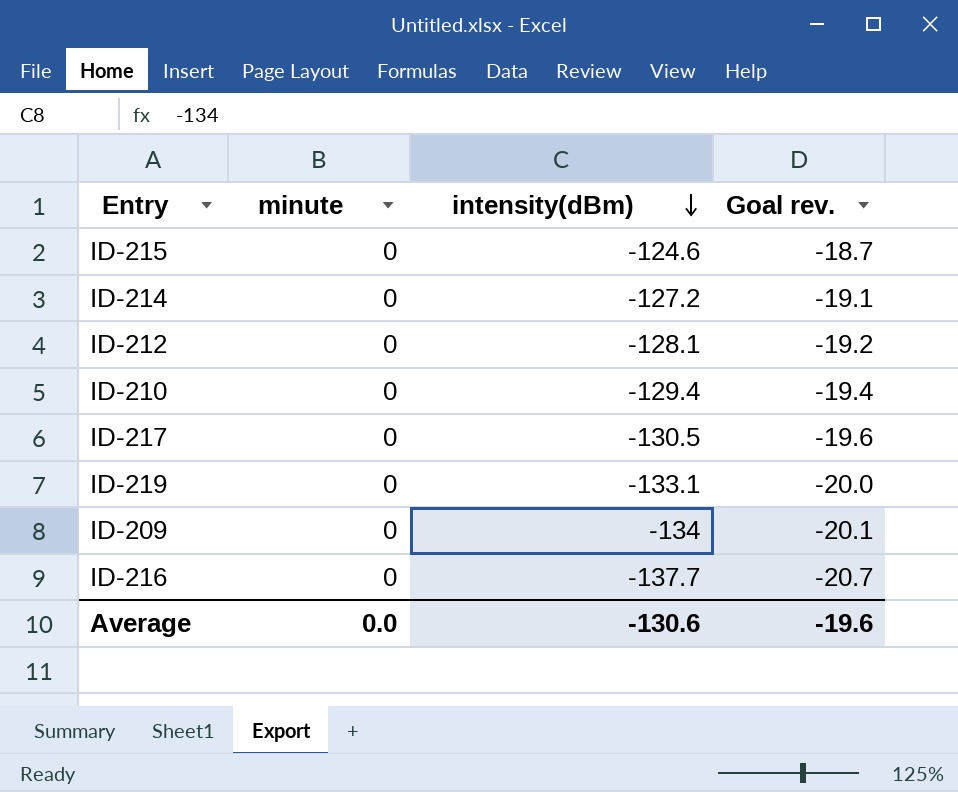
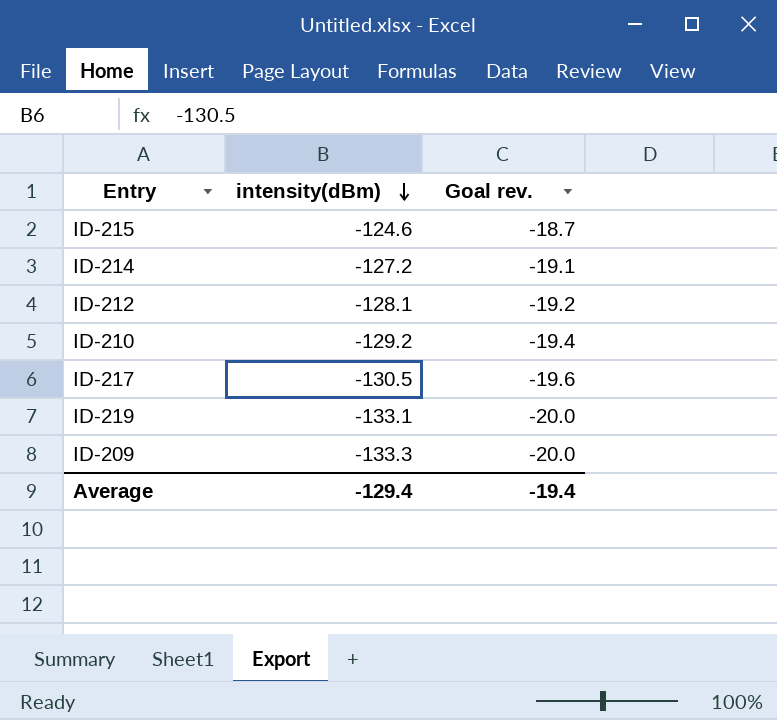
column minute | position: 2 -> none
row ID-216: 0 | -137.7 | -20.7 -> none
ID-210 | intensity(dBm): -129.4 -> -129.2
ID-209 | intensity(dBm): -134 -> -133.3
ID-209 | Goal rev.: -20.1 -> -20.0
Average | intensity(dBm): -130.6 -> -129.4
Average | Goal rev.: -19.6 -> -19.4

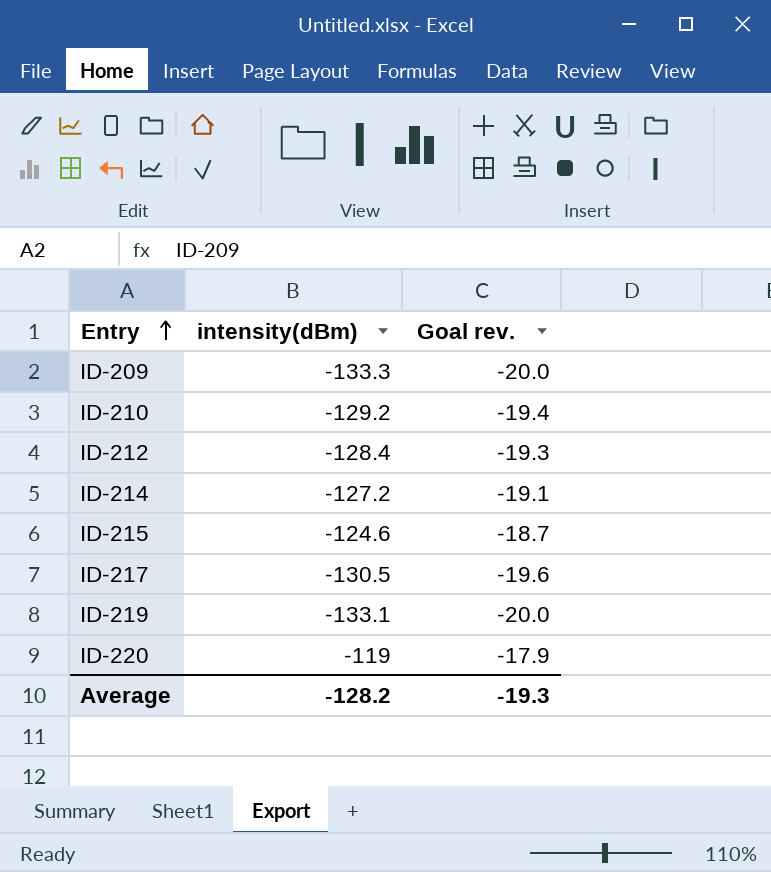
row order: intensity(dBm) descending -> Entry ascending
ID-212 | intensity(dBm): -128.1 -> -128.4
ID-212 | Goal rev.: -19.2 -> -19.3
row ID-220: none -> -119 | -17.9
Average | intensity(dBm): -129.4 -> -128.2
Average | Goal rev.: -19.4 -> -19.3

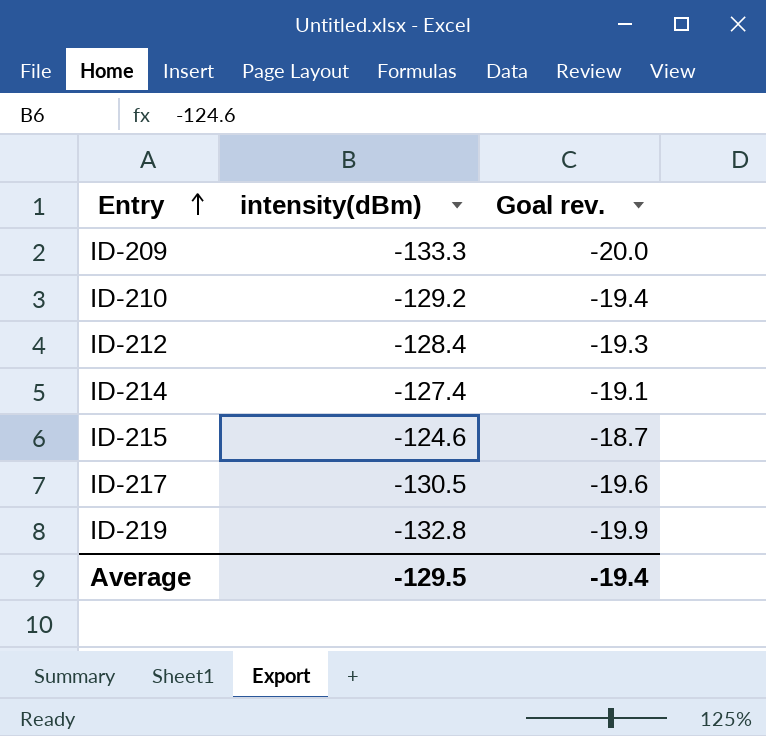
row ID-220: -119 | -17.9 -> none
ID-214 | intensity(dBm): -127.2 -> -127.4
ID-219 | intensity(dBm): -133.1 -> -132.8
ID-219 | Goal rev.: -20.0 -> -19.9
Average | intensity(dBm): -128.2 -> -129.5
Average | Goal rev.: -19.3 -> -19.4

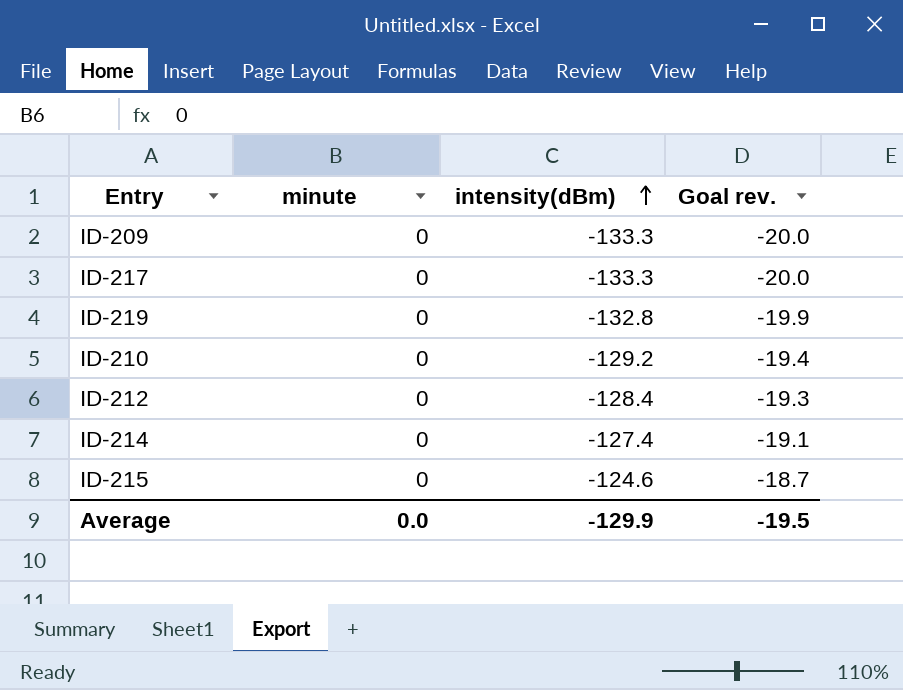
row order: Entry ascending -> intensity(dBm) ascending
column minute | position: none -> 2
ID-217 | intensity(dBm): -130.5 -> -133.3
ID-217 | Goal rev.: -19.6 -> -20.0
Average | intensity(dBm): -129.5 -> -129.9
Average | Goal rev.: -19.4 -> -19.5

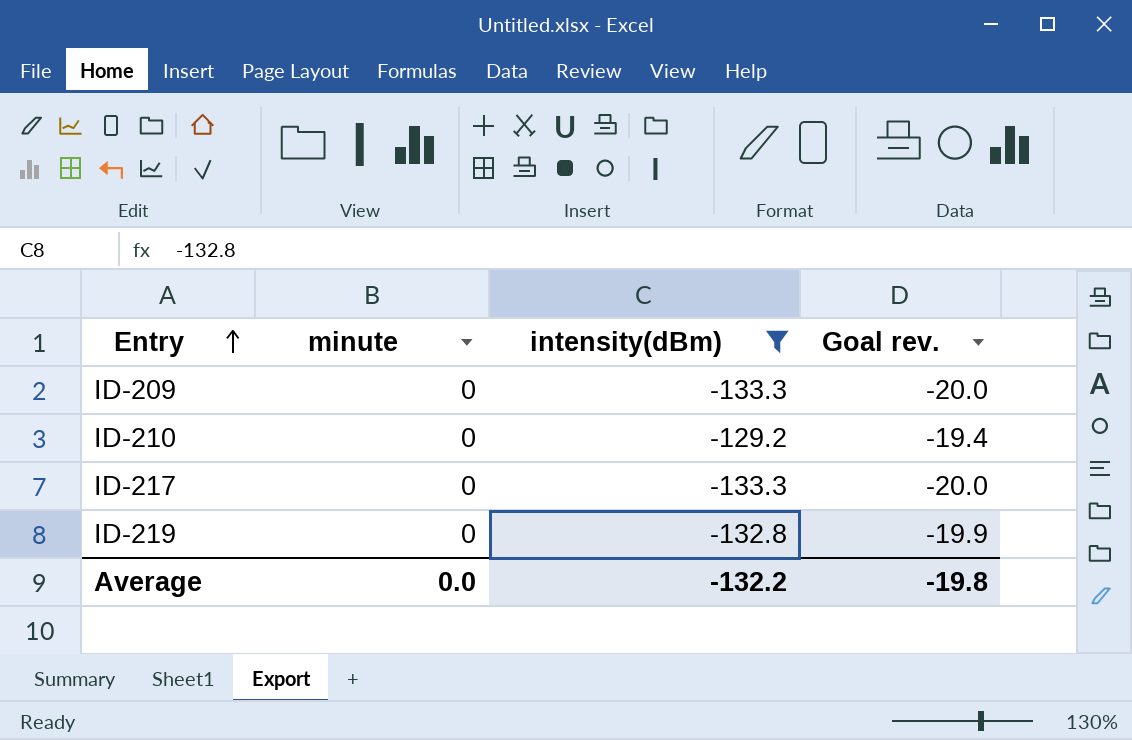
filter: none -> intensity(dBm) <= -129.2
row order: intensity(dBm) ascending -> Entry ascending
Average | intensity(dBm): -129.9 -> -132.2
Average | Goal rev.: -19.5 -> -19.8

